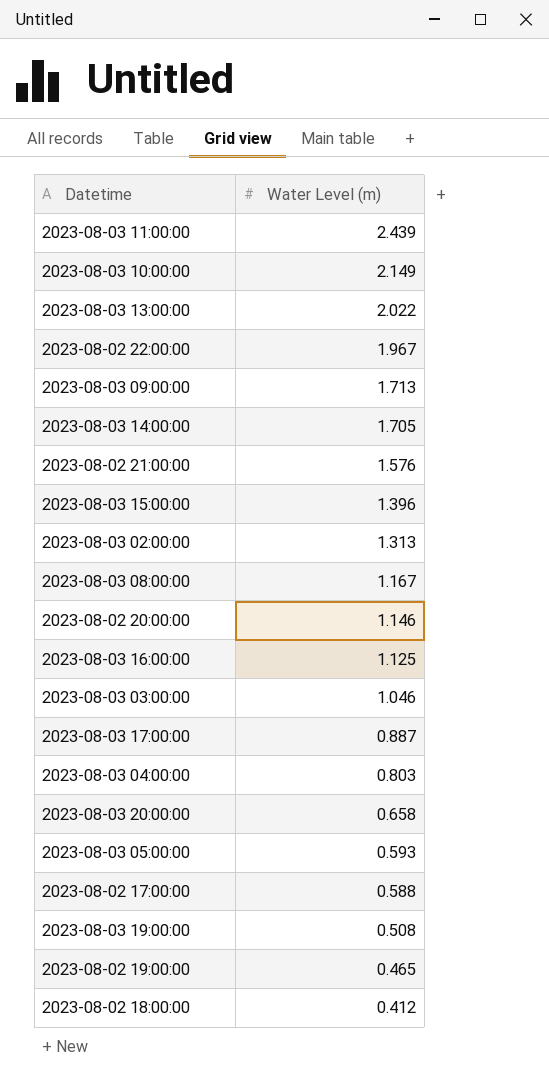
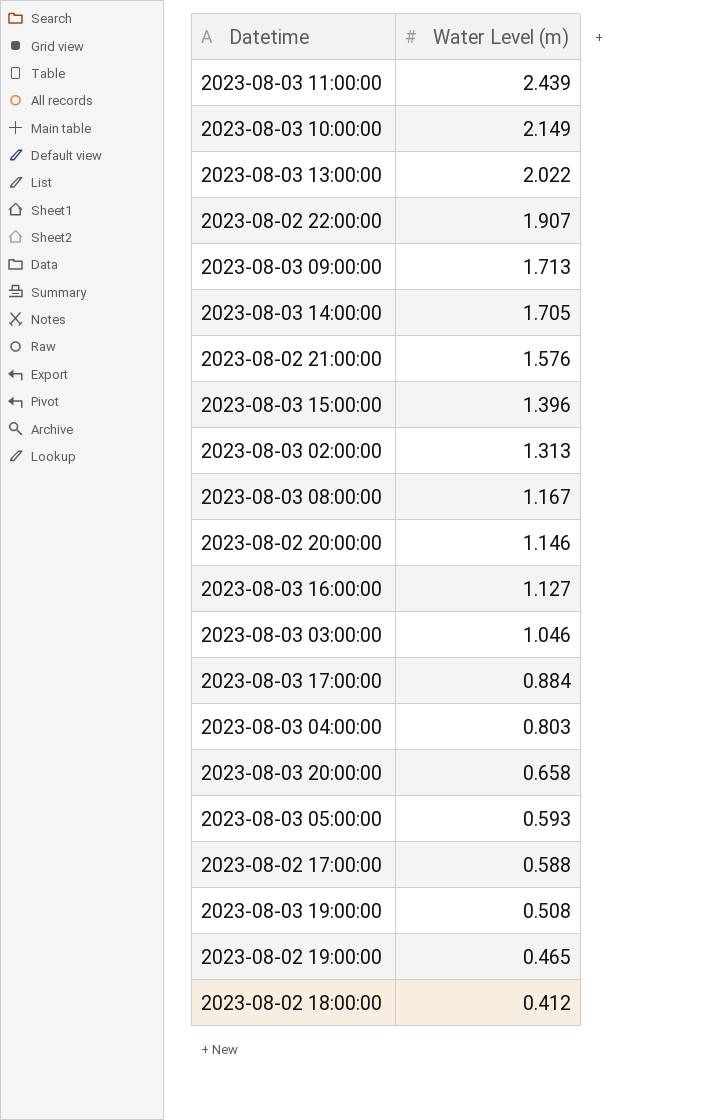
2023-08-02 22:00:00 | Water Level (m): 1.967 -> 1.907
2023-08-03 16:00:00 | Water Level (m): 1.125 -> 1.127
2023-08-03 17:00:00 | Water Level (m): 0.887 -> 0.884

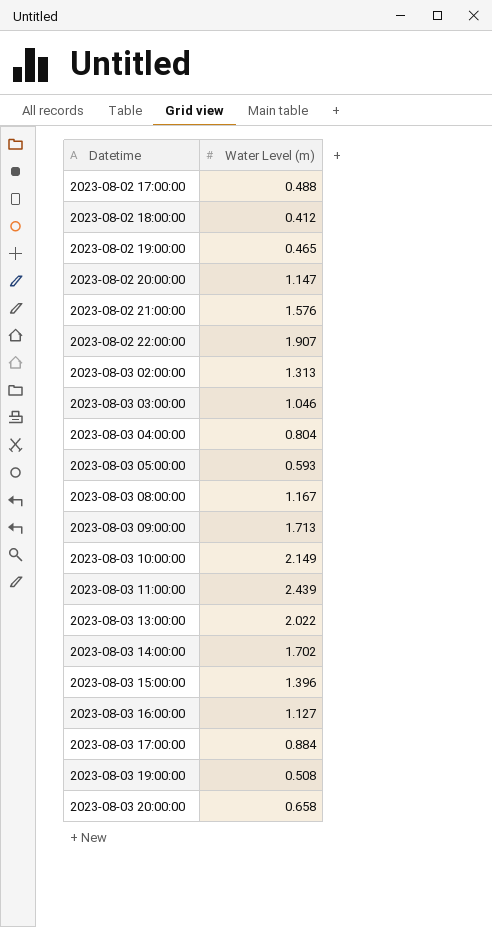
row order: Water Level (m) descending -> Datetime ascending
2023-08-02 17:00:00 | Water Level (m): 0.588 -> 0.488
2023-08-02 20:00:00 | Water Level (m): 1.146 -> 1.147
2023-08-03 04:00:00 | Water Level (m): 0.803 -> 0.804
2023-08-03 14:00:00 | Water Level (m): 1.705 -> 1.702

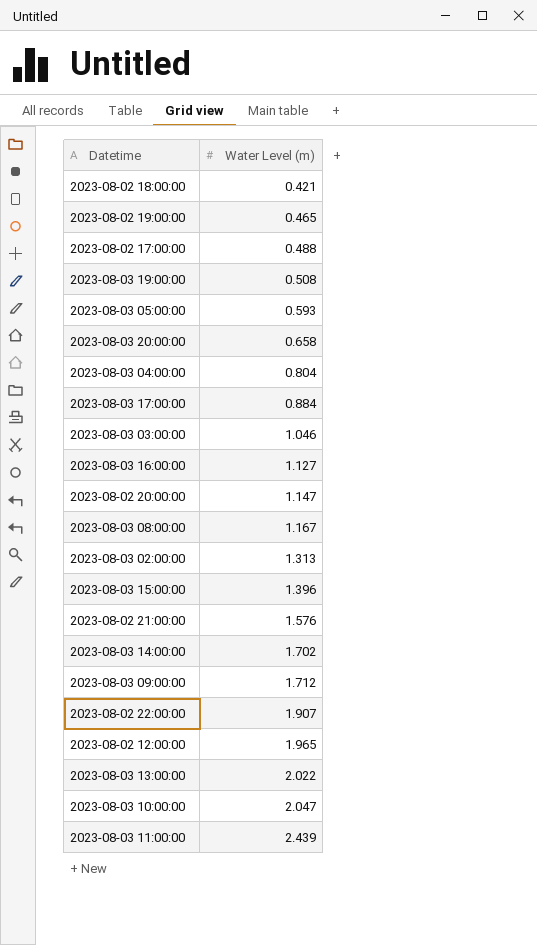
row order: Datetime ascending -> Water Level (m) ascending
2023-08-02 18:00:00 | Water Level (m): 0.412 -> 0.421
2023-08-03 09:00:00 | Water Level (m): 1.713 -> 1.712
row 2023-08-02 12:00:00: none -> 1.965
2023-08-03 10:00:00 | Water Level (m): 2.149 -> 2.047

